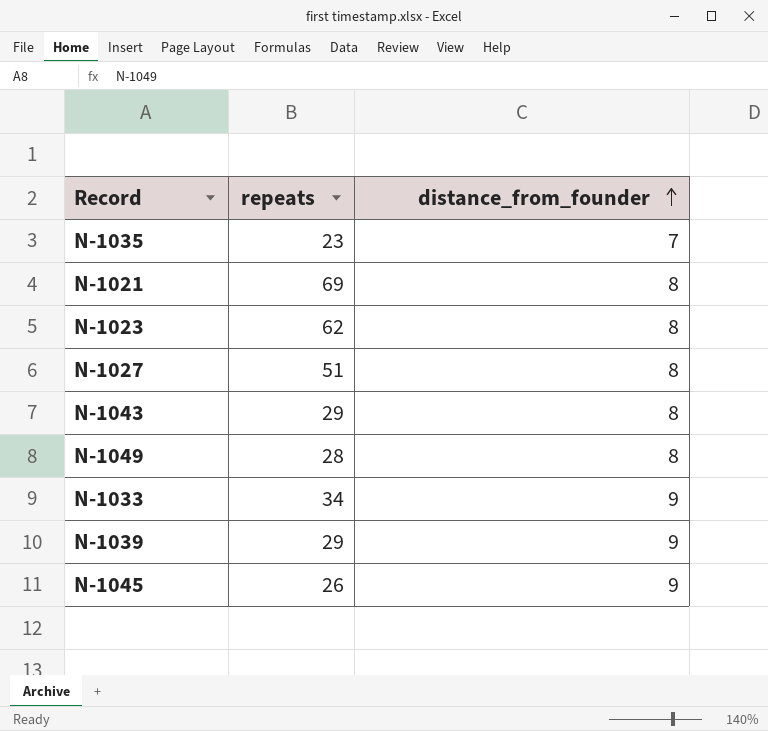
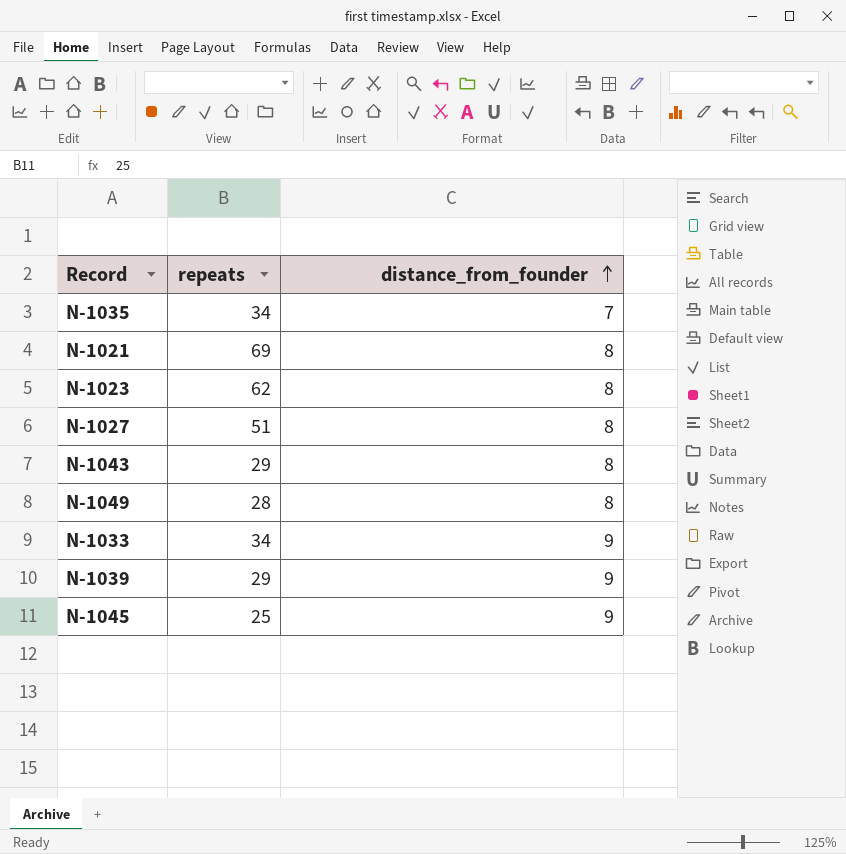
N-1035 | repeats: 23 -> 34
N-1045 | repeats: 26 -> 25

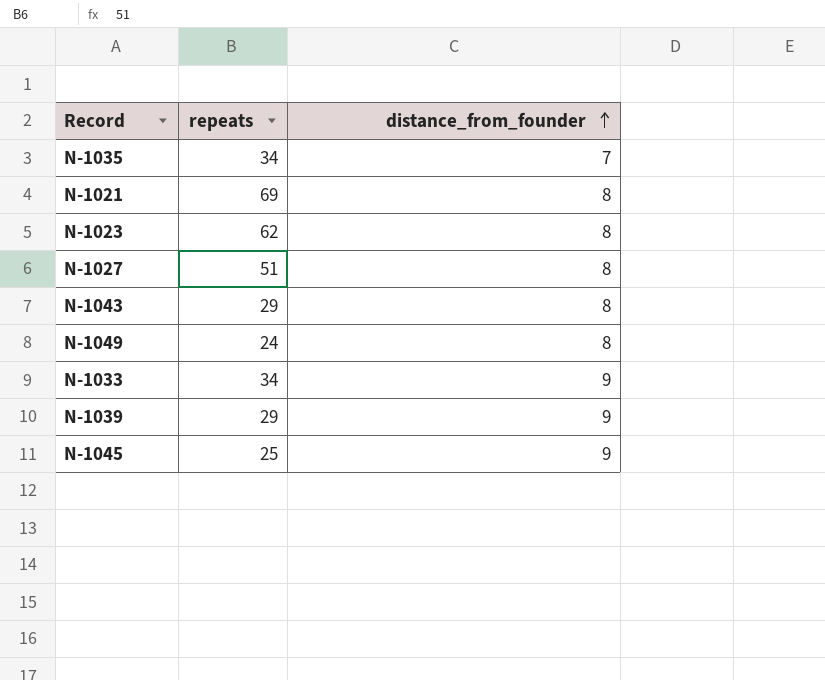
N-1049 | repeats: 28 -> 24

